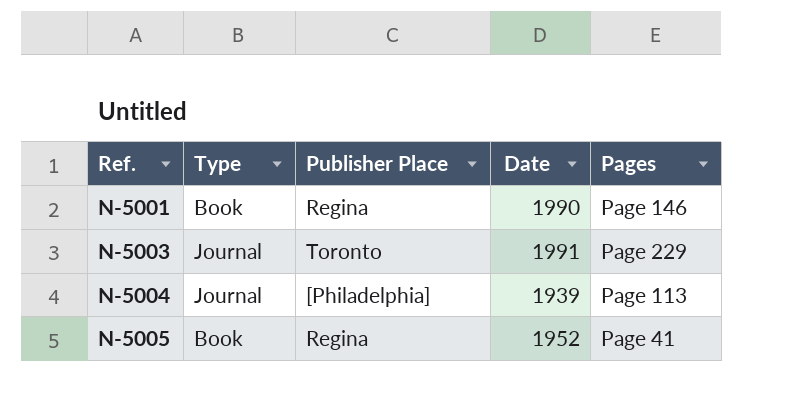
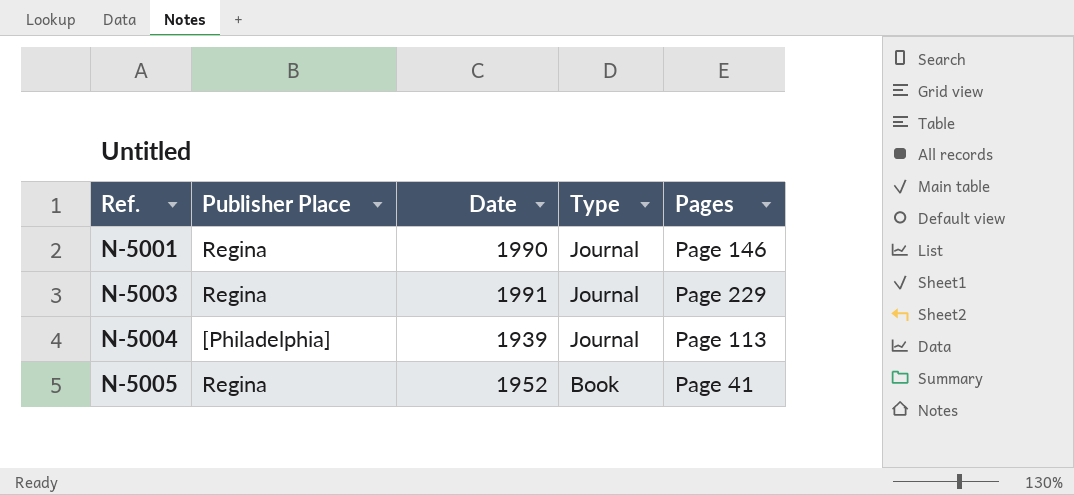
column Type | position: 2 -> 4
N-5001 | Type: Book -> Journal
N-5003 | Publisher Place: Toronto -> Regina

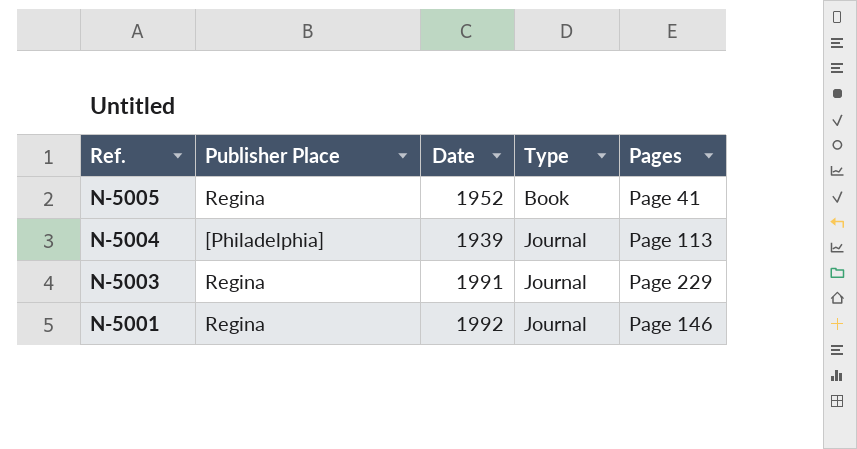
row order: Ref. ascending -> Ref. descending
N-5001 | Date: 1990 -> 1992

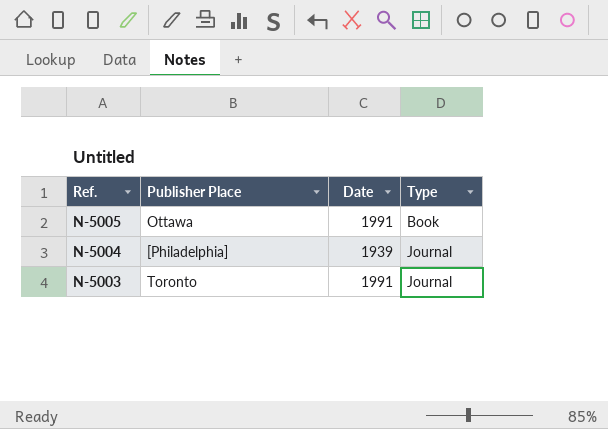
column Pages | position: 5 -> none
row N-5001: Regina | 1992 | Journal | Page 146 -> none
N-5005 | Publisher Place: Regina -> Ottawa
N-5005 | Date: 1952 -> 1991
N-5003 | Publisher Place: Regina -> Toronto

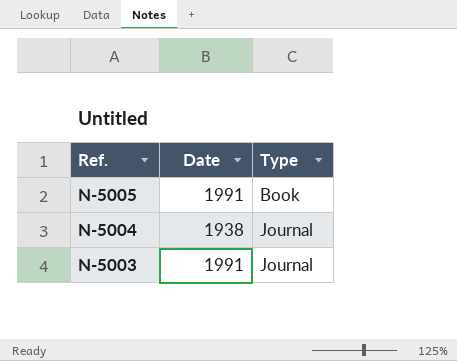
column Publisher Place | position: 2 -> none
N-5004 | Date: 1939 -> 1938

